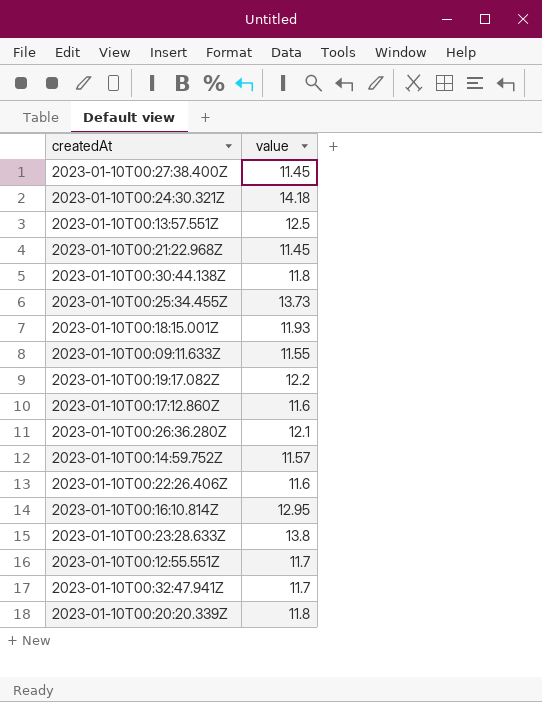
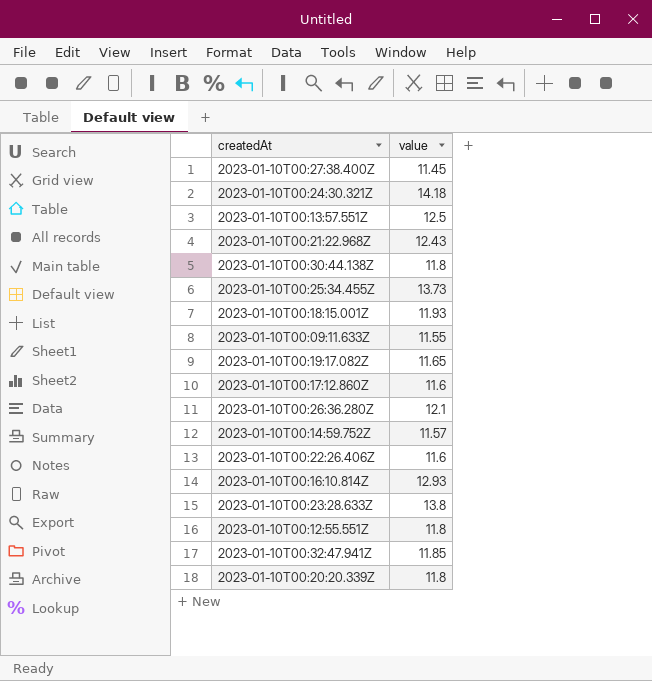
2023-01-10T00:21:22.968Z | value: 11.45 -> 12.43
2023-01-10T00:19:17.082Z | value: 12.2 -> 11.65
2023-01-10T00:16:10.814Z | value: 12.95 -> 12.93
2023-01-10T00:12:55.551Z | value: 11.7 -> 11.8
2023-01-10T00:32:47.941Z | value: 11.7 -> 11.85

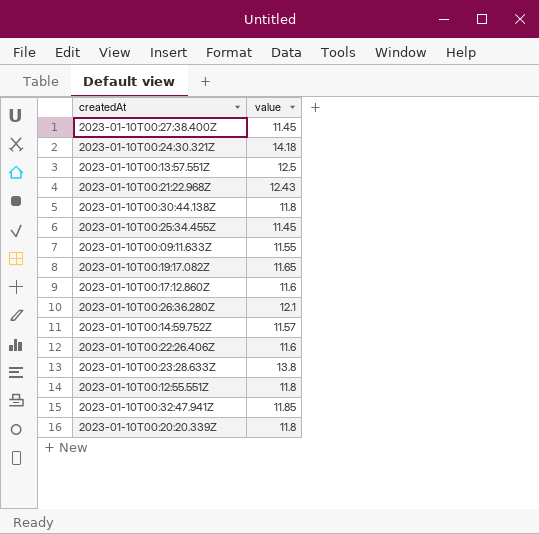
row 2023-01-10T00:18:15.001Z: 11.93 -> none
row 2023-01-10T00:16:10.814Z: 12.93 -> none
2023-01-10T00:25:34.455Z | value: 13.73 -> 11.45

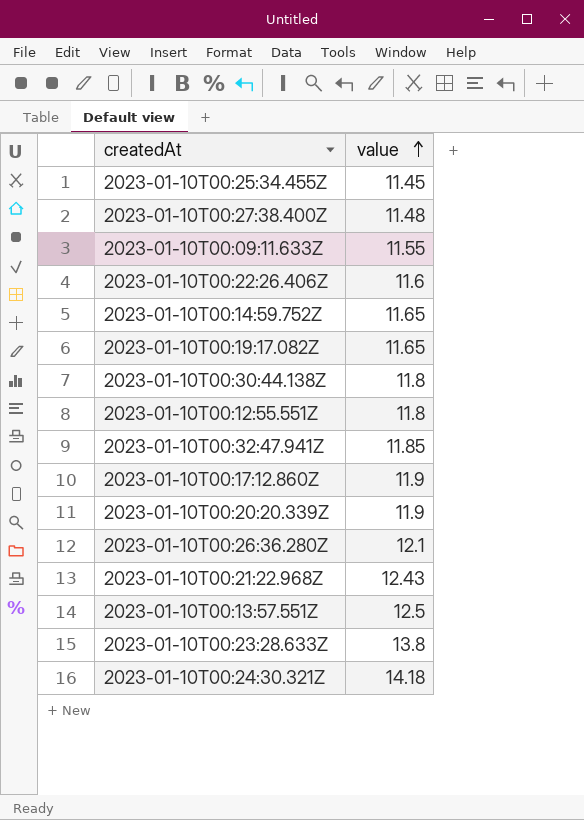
row order: none -> value ascending
2023-01-10T00:27:38.400Z | value: 11.45 -> 11.48
2023-01-10T00:14:59.752Z | value: 11.57 -> 11.65
2023-01-10T00:17:12.860Z | value: 11.6 -> 11.9
2023-01-10T00:20:20.339Z | value: 11.8 -> 11.9

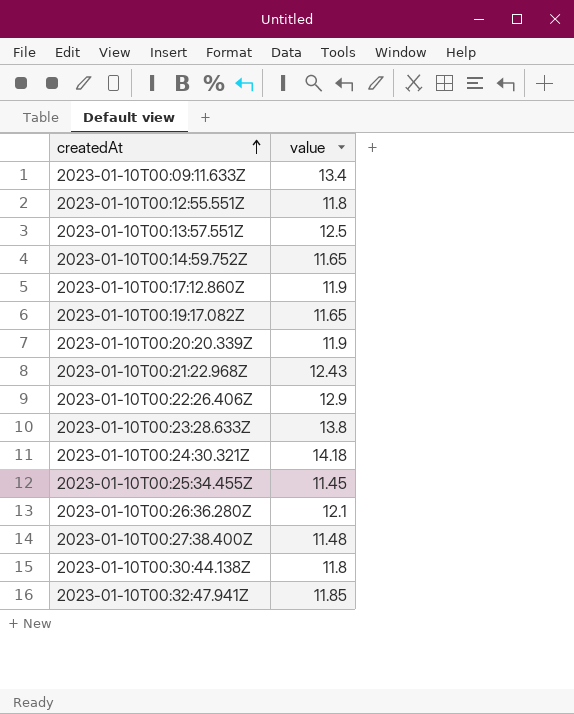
row order: value ascending -> createdAt ascending
2023-01-10T00:09:11.633Z | value: 11.55 -> 13.4
2023-01-10T00:22:26.406Z | value: 11.6 -> 12.9

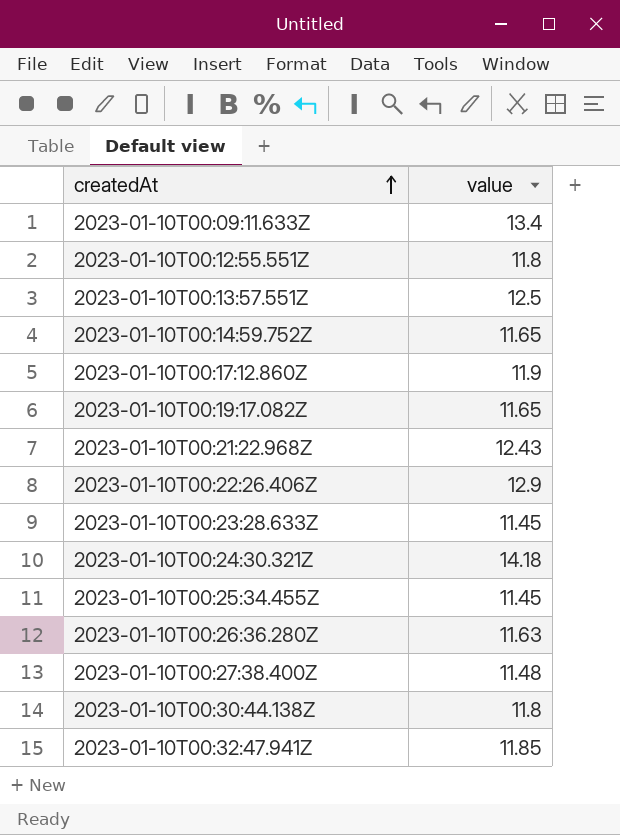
row 2023-01-10T00:20:20.339Z: 11.9 -> none
2023-01-10T00:23:28.633Z | value: 13.8 -> 11.45
2023-01-10T00:26:36.280Z | value: 12.1 -> 11.63

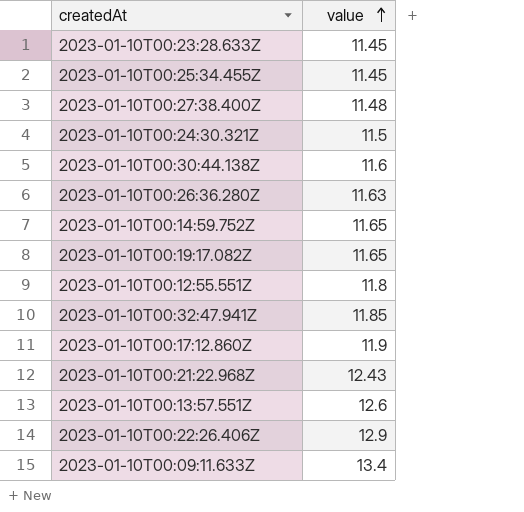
row order: createdAt ascending -> value ascending
2023-01-10T00:24:30.321Z | value: 14.18 -> 11.5
2023-01-10T00:30:44.138Z | value: 11.8 -> 11.6
2023-01-10T00:13:57.551Z | value: 12.5 -> 12.6

